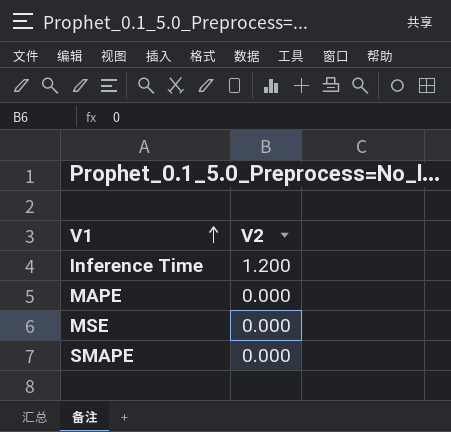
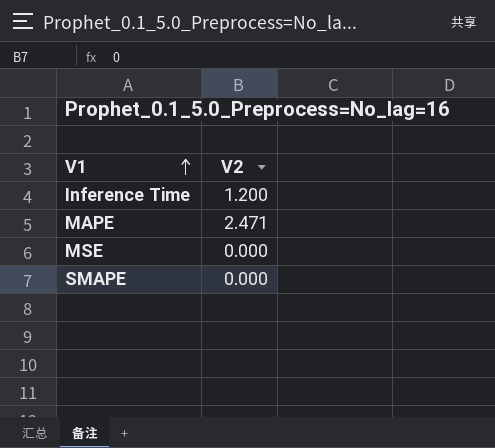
MAPE | V2: 0.000 -> 2.471

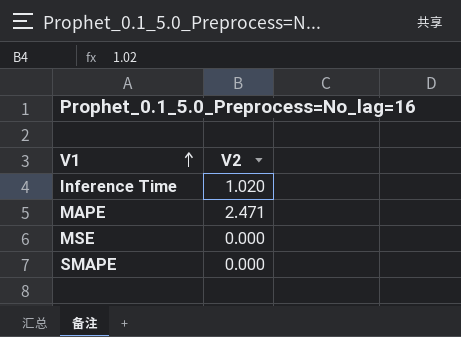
Inference Time | V2: 1.200 -> 1.020

